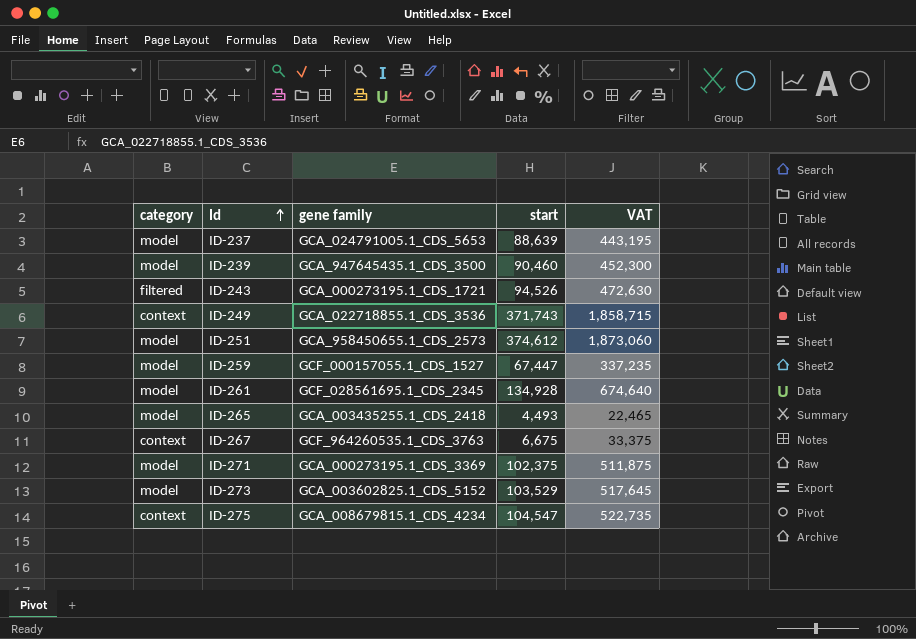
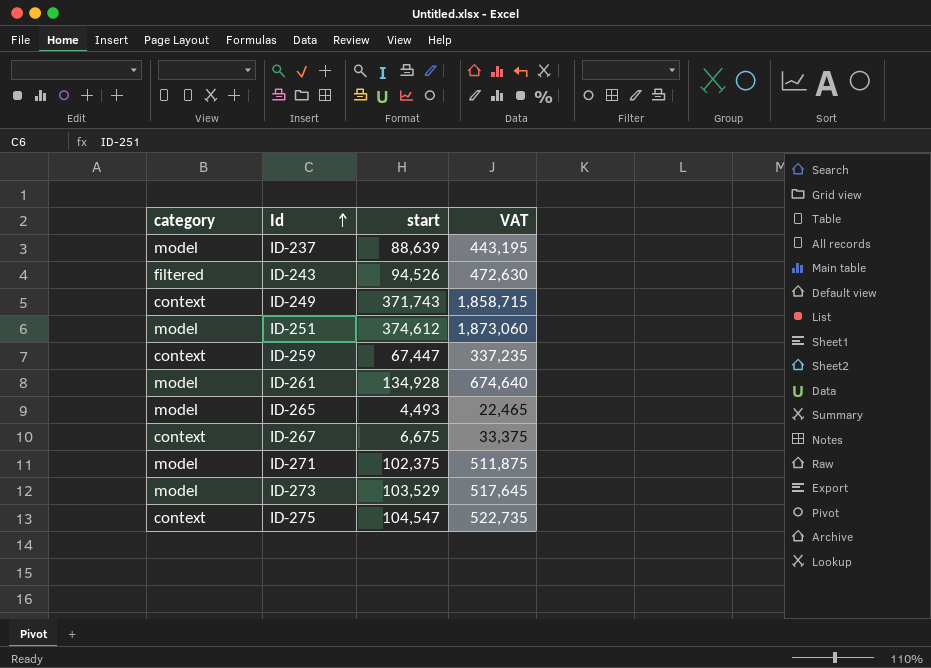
column gene family | position: 3 -> none
row ID-239: model | GCA_947645435.1_CDS_3500 | 90,460 | 452,300 -> none
ID-259 | category: model -> context

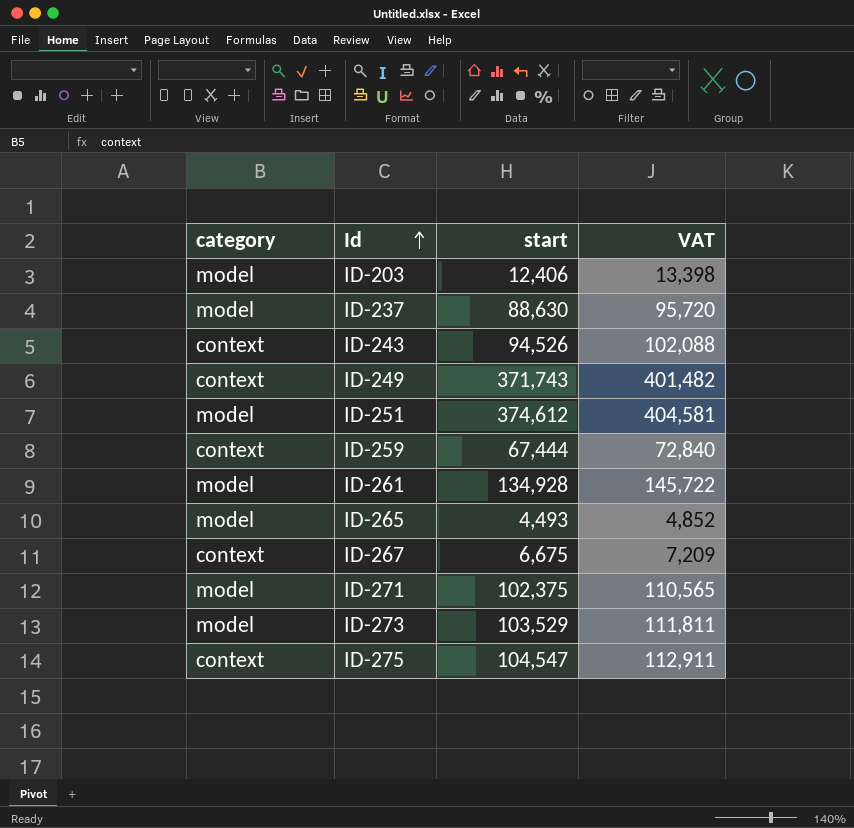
column VAT | formula: [start] * 5 -> [start] * 1.08
row ID-203: none -> model | 12,406 | 13,398
ID-237 | start: 88,639 -> 88,630
ID-243 | category: filtered -> context
ID-259 | start: 67,447 -> 67,444

